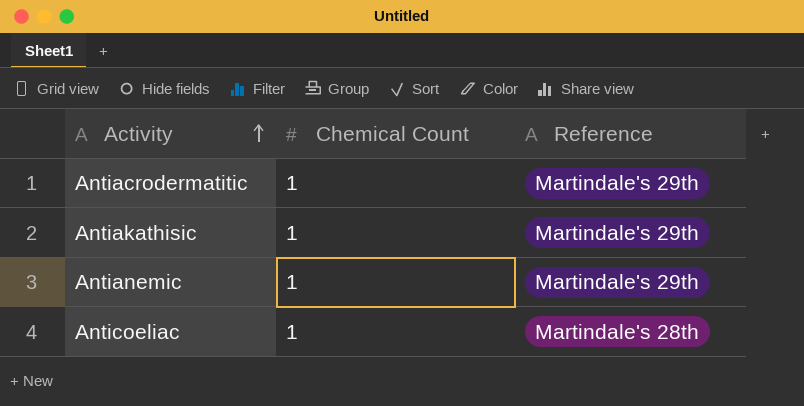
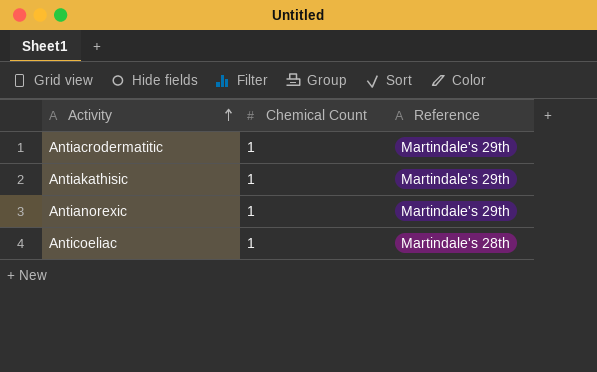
row Antianemic: 1 | Martindale's 29th -> none
row Antianorexic: none -> 1 | Martindale's 29th

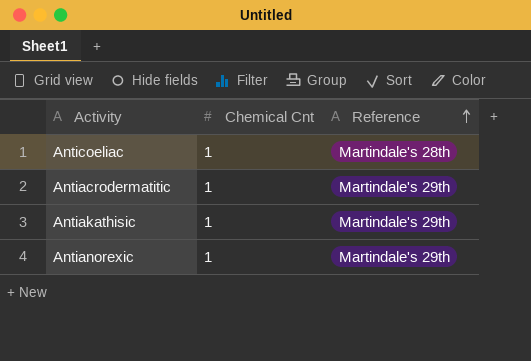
row order: Activity ascending -> Reference ascending
column name: Chemical Count -> Chemical Cnt

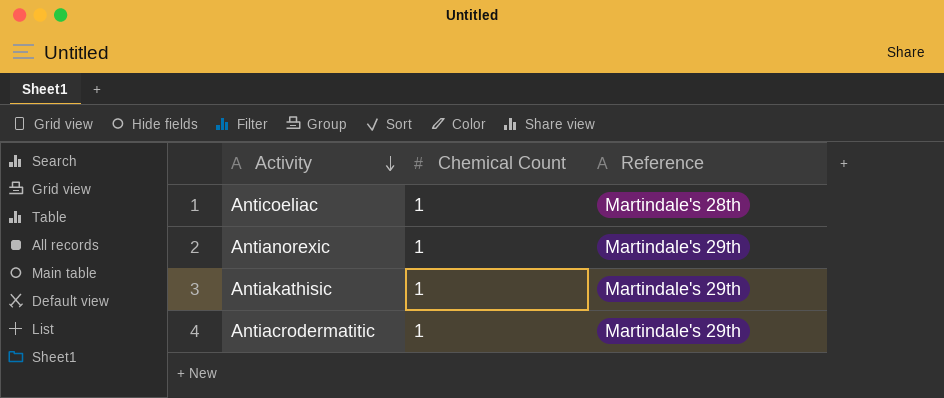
row order: Reference ascending -> Activity descending
column name: Chemical Cnt -> Chemical Count

